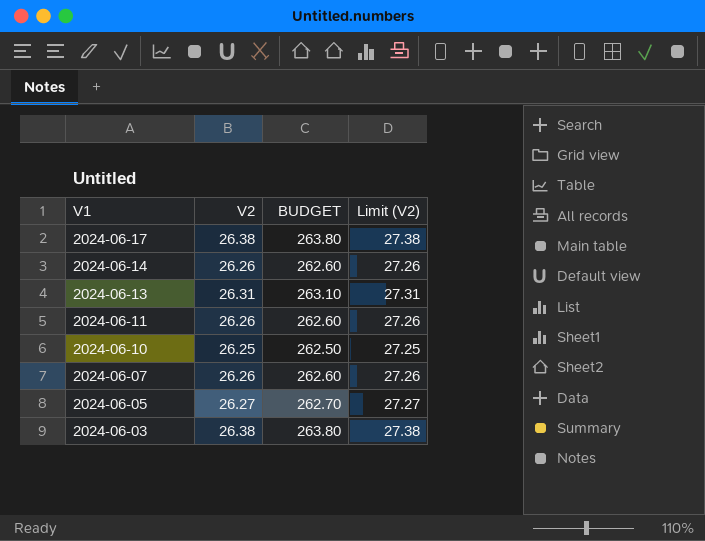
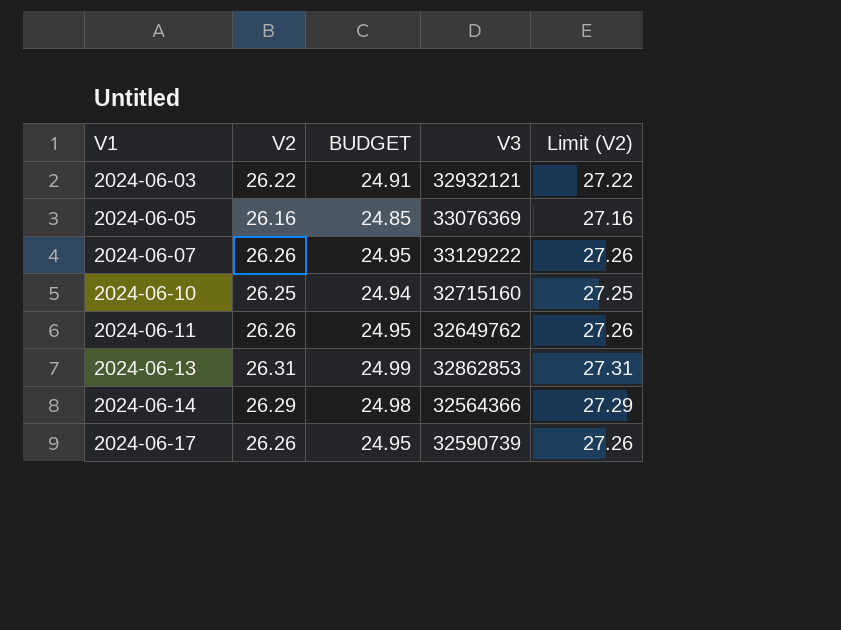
row order: V1 descending -> V1 ascending
column BUDGET | formula: [V2] * 10 -> [V2] * 0.95
column V3 | position: none -> 4
2024-06-03 | V2: 26.38 -> 26.22
2024-06-03 | Limit (V2): 27.38 -> 27.22
2024-06-05 | V2: 26.27 -> 26.16
2024-06-05 | Limit (V2): 27.27 -> 27.16
2024-06-14 | V2: 26.26 -> 26.29
2024-06-14 | Limit (V2): 27.26 -> 27.29
2024-06-17 | V2: 26.38 -> 26.26
2024-06-17 | Limit (V2): 27.38 -> 27.26

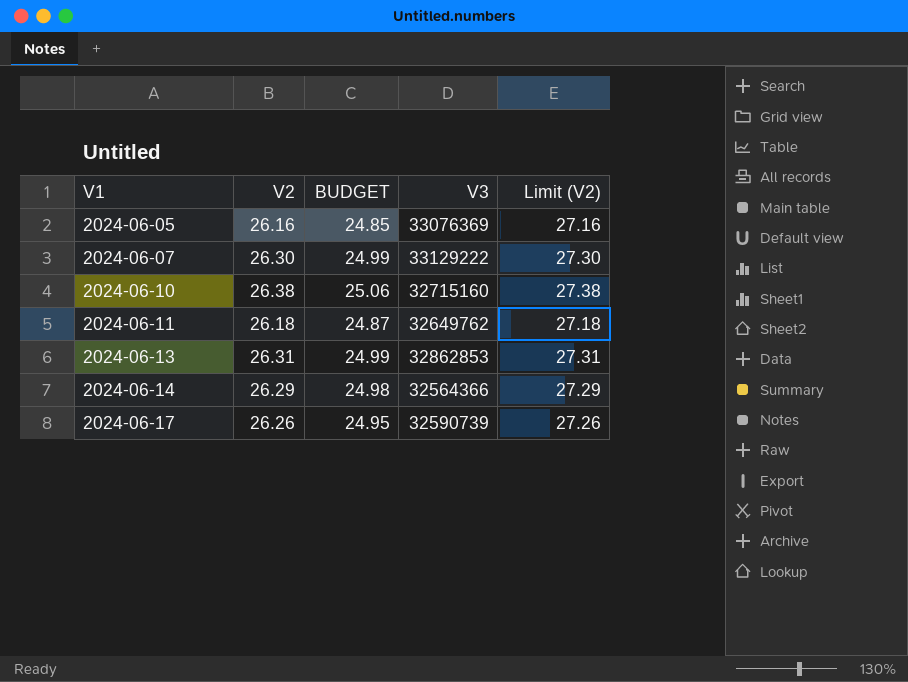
row 2024-06-03: 26.22 | 24.91 | 32932121 | 27.22 -> none
2024-06-07 | V2: 26.26 -> 26.30
2024-06-07 | BUDGET: 24.95 -> 24.99
2024-06-07 | Limit (V2): 27.26 -> 27.30
2024-06-10 | V2: 26.25 -> 26.38
2024-06-10 | BUDGET: 24.94 -> 25.06
2024-06-10 | Limit (V2): 27.25 -> 27.38
2024-06-11 | V2: 26.26 -> 26.18
2024-06-11 | BUDGET: 24.95 -> 24.87
2024-06-11 | Limit (V2): 27.26 -> 27.18

